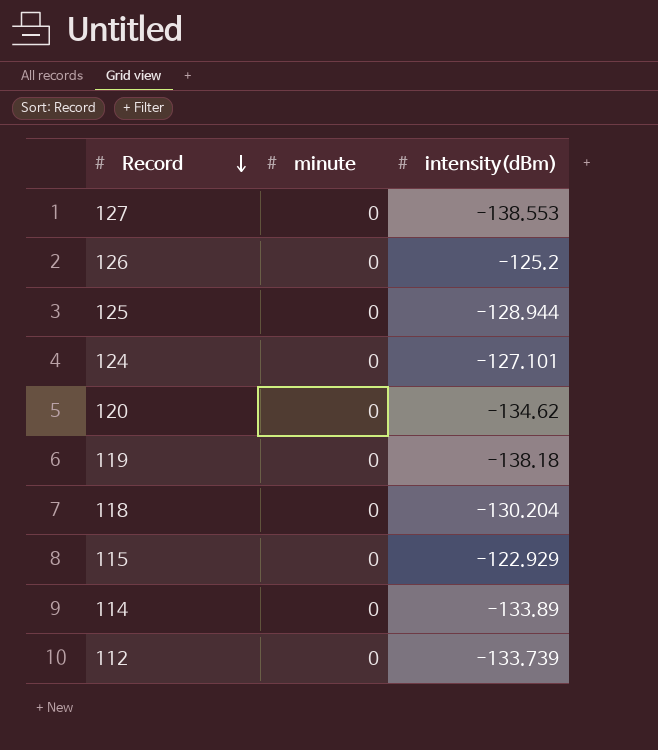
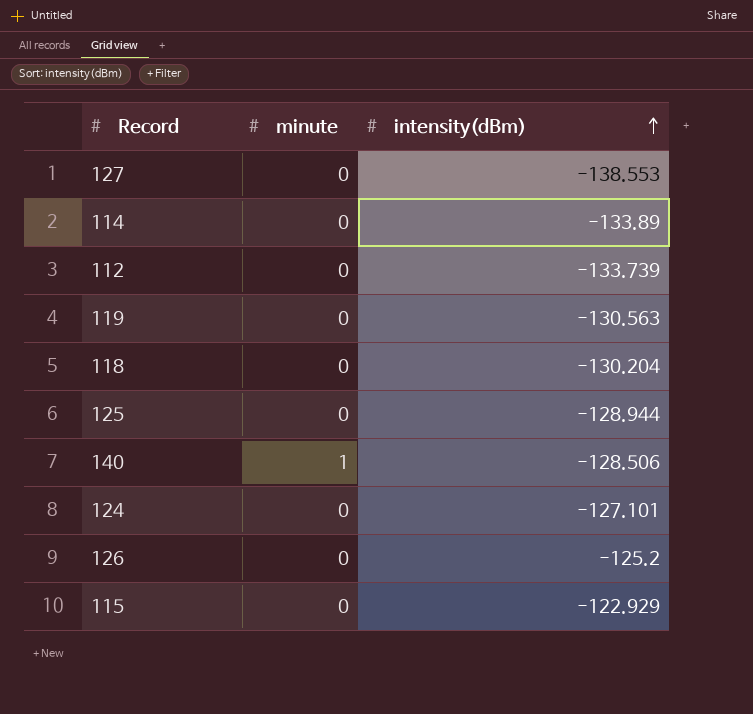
row order: Record descending -> intensity(dBm) ascending
row 120: 0 | -134.62 -> none
119 | intensity(dBm): -138.18 -> -130.563
row 140: none -> 1 | -128.506

